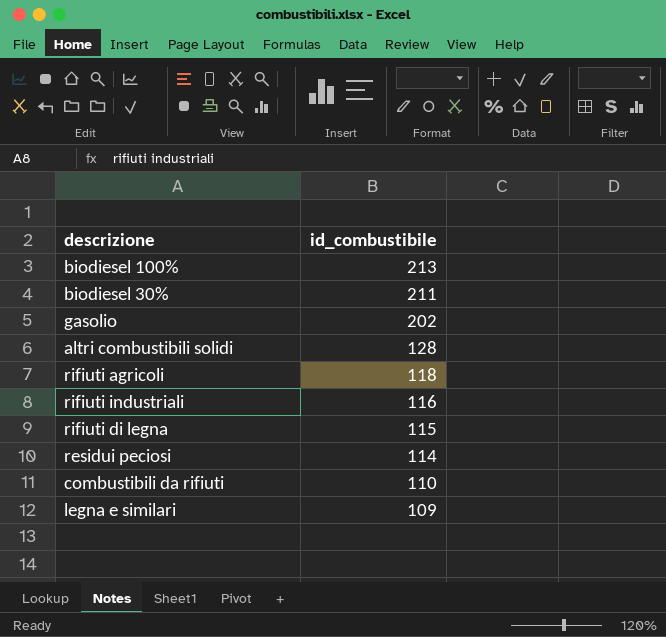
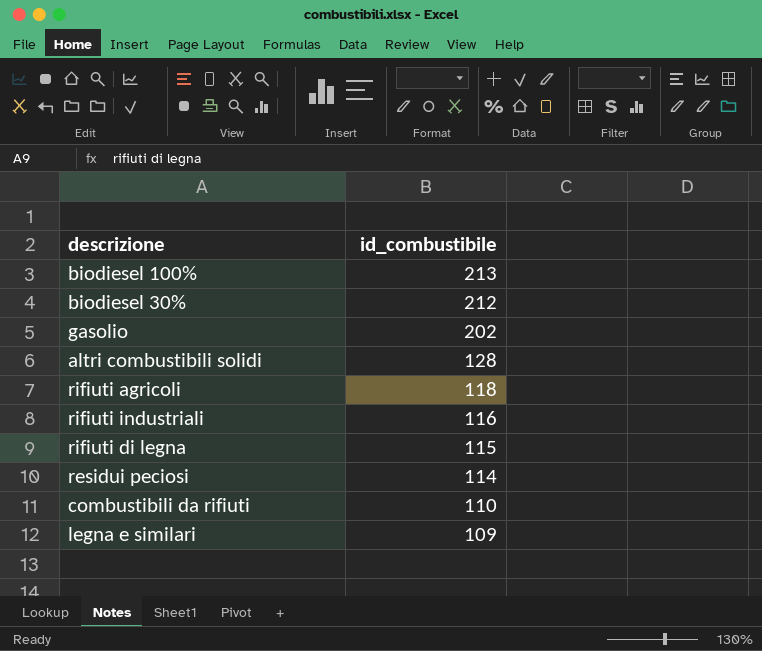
biodiesel 30% | id_combustibile: 211 -> 212

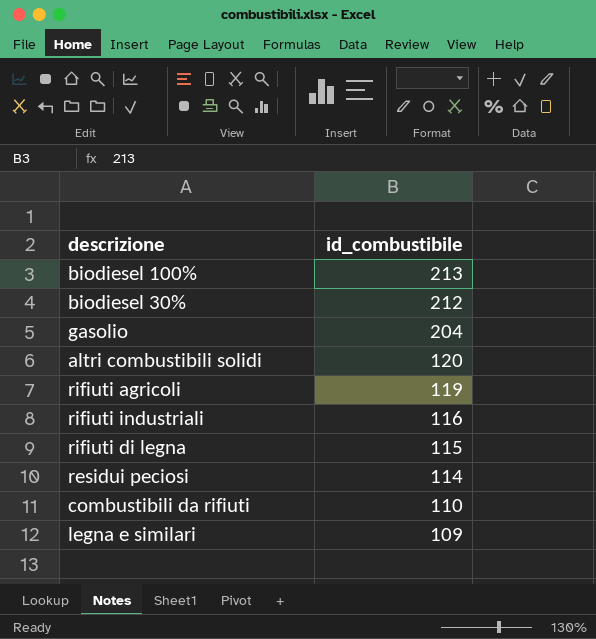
gasolio | id_combustibile: 202 -> 204
altri combustibili solidi | id_combustibile: 128 -> 120
rifiuti agricoli | id_combustibile: 118 -> 119

